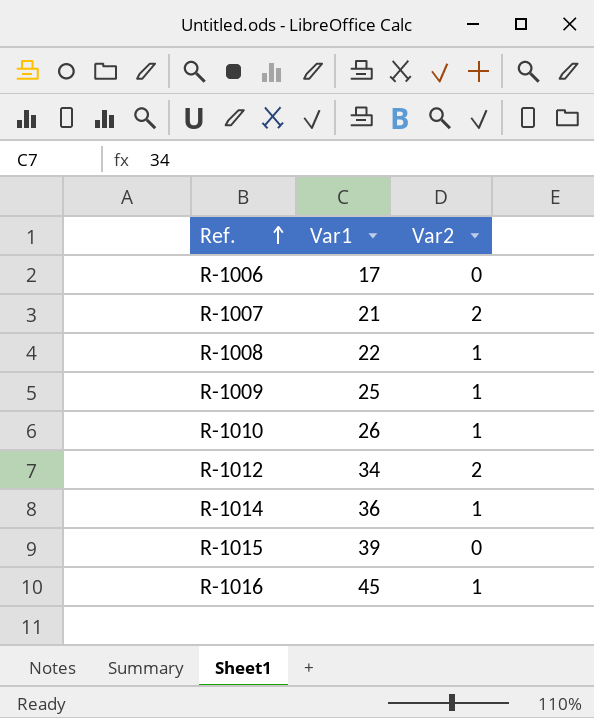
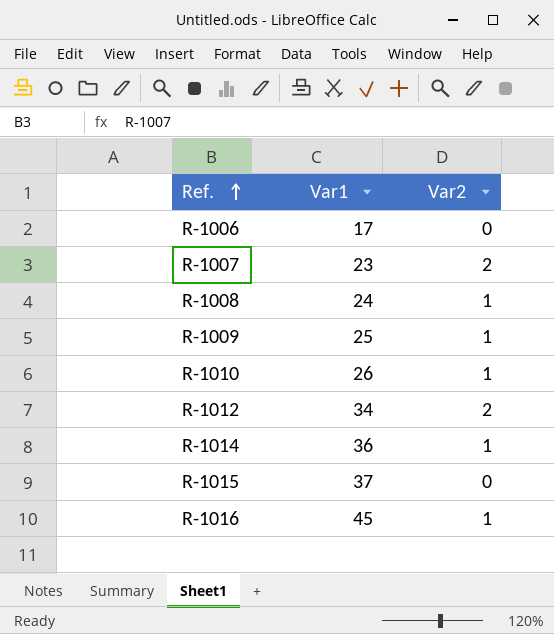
R-1007 | Var1: 21 -> 23
R-1008 | Var1: 22 -> 24
R-1015 | Var1: 39 -> 37

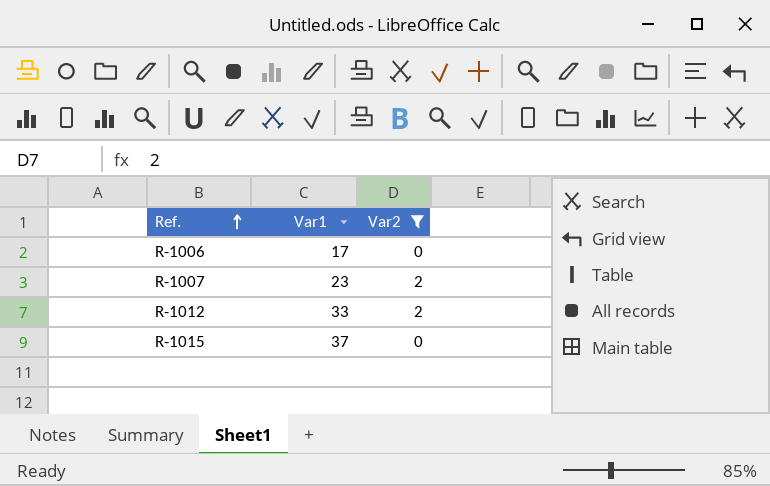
filter: none -> Var2 != 1
R-1012 | Var1: 34 -> 33

